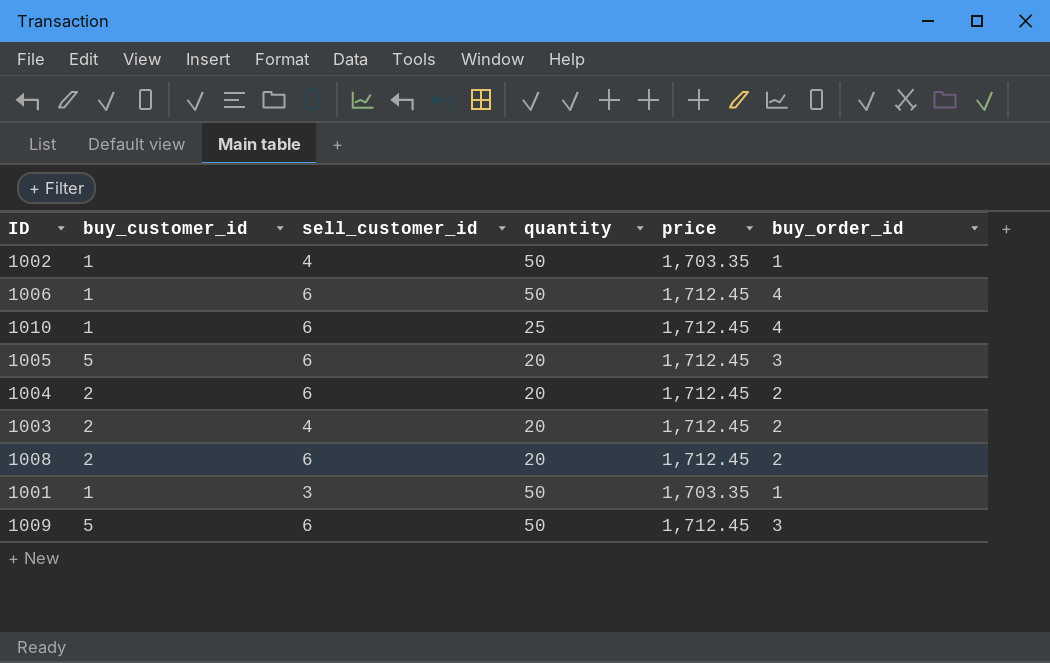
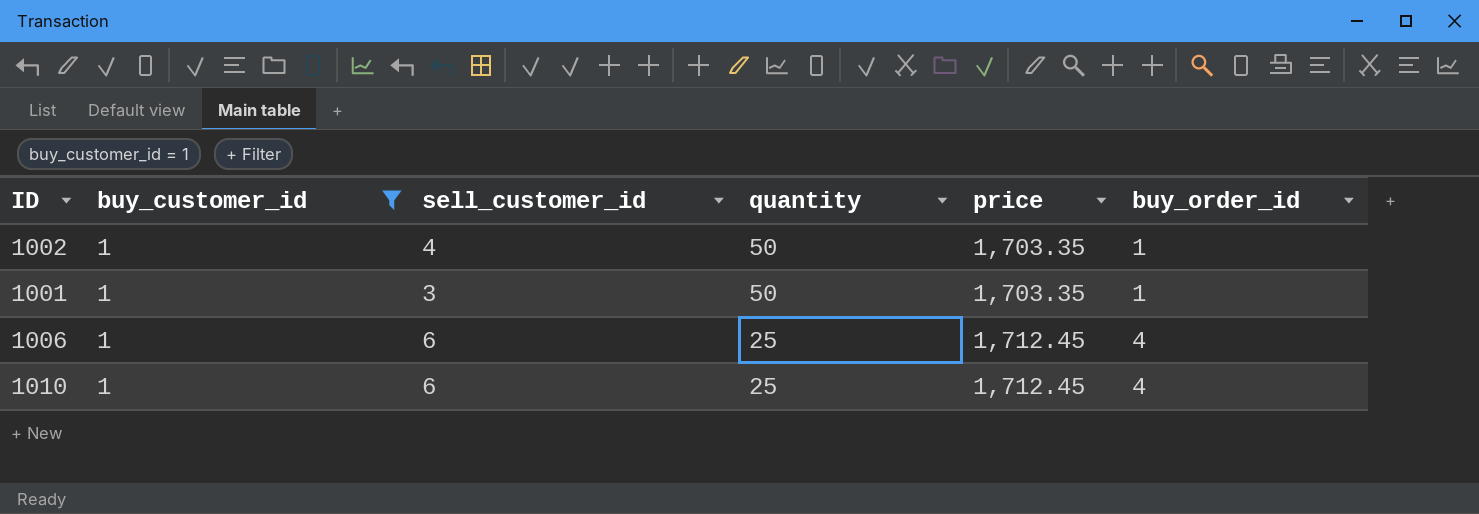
filter: none -> buy_customer_id = 1
row order: none -> quantity descending
1006 | quantity: 50 -> 25

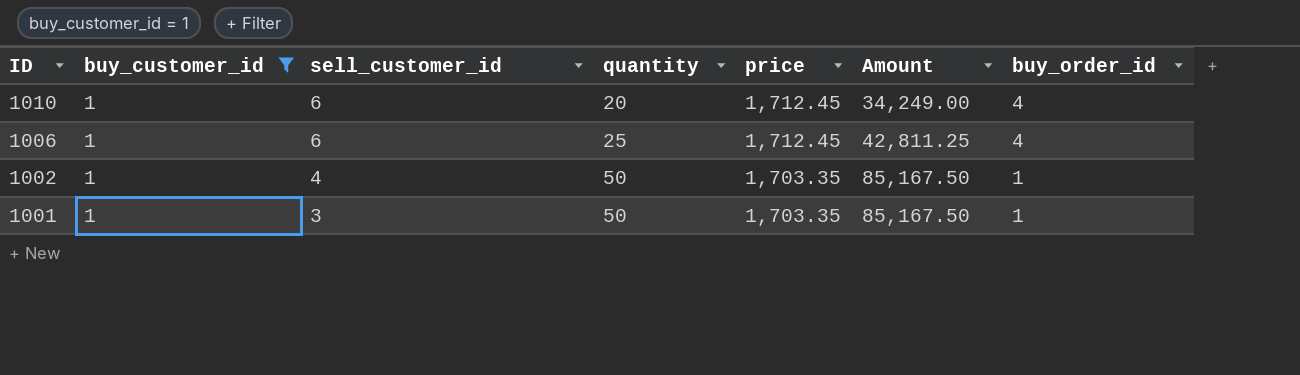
row order: quantity descending -> ID descending
column Amount | formula: none -> [quantity] * [price]
1010 | quantity: 25 -> 20

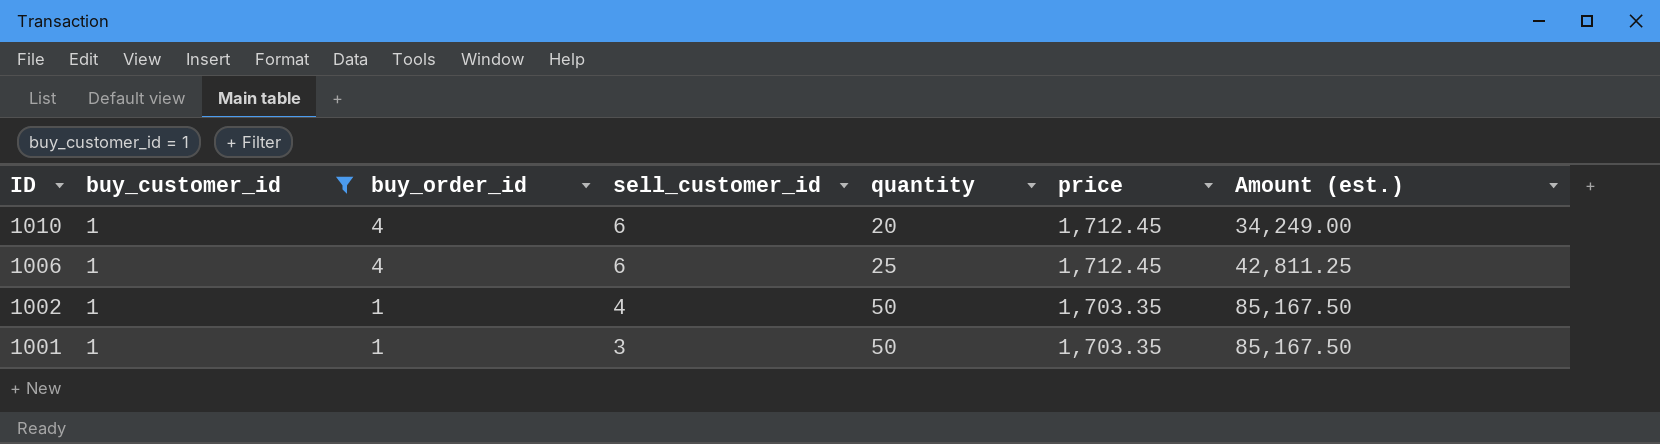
column buy_order_id | position: 7 -> 3
column name: Amount -> Amount (est.)

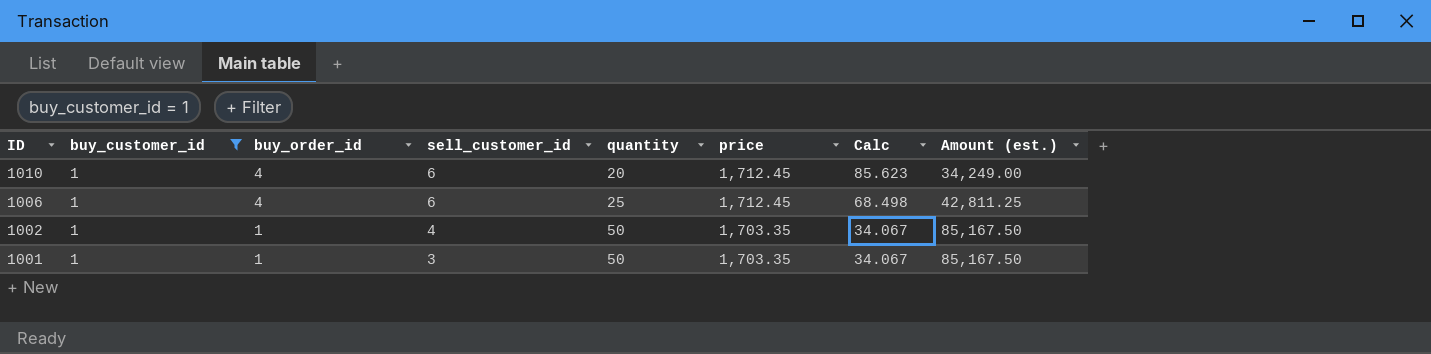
column Calc | formula: none -> [price] / [quantity]

